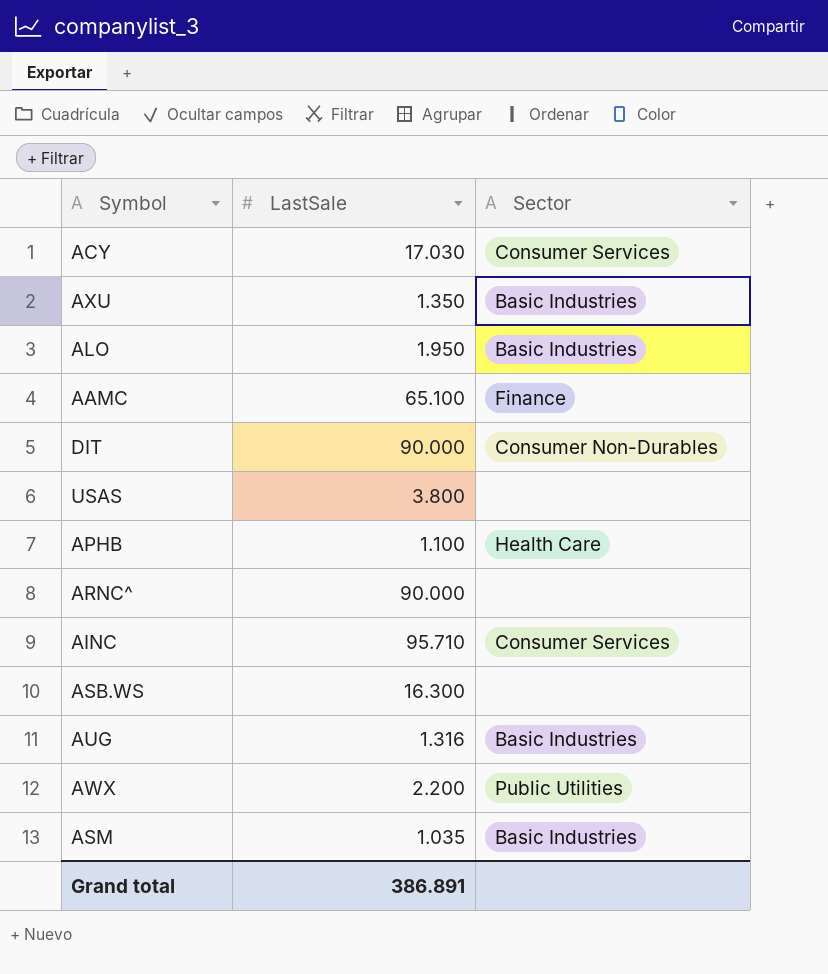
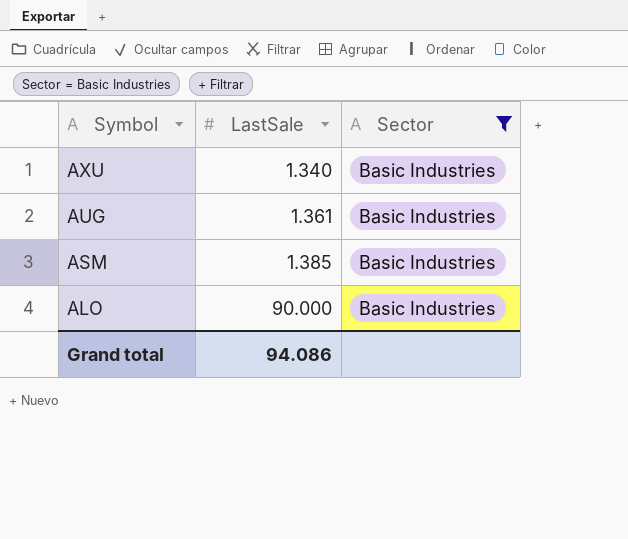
filter: none -> Sector = Basic Industries
row order: none -> Symbol descending
AXU | LastSale: 1.350 -> 1.340
AUG | LastSale: 1.316 -> 1.361
ASM | LastSale: 1.035 -> 1.385
ALO | LastSale: 1.950 -> 90.000
Grand total | LastSale: 386.891 -> 94.086

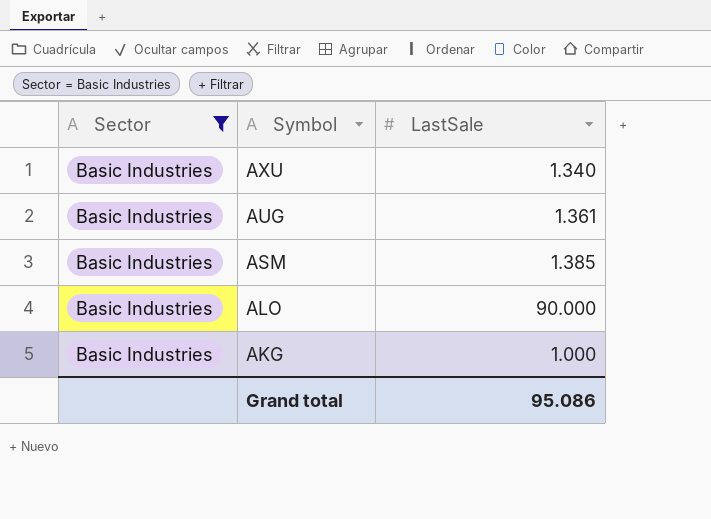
column Sector | position: 3 -> 1
row AKG: none -> Basic Industries | 1.000
Grand total | LastSale: 94.086 -> 95.086

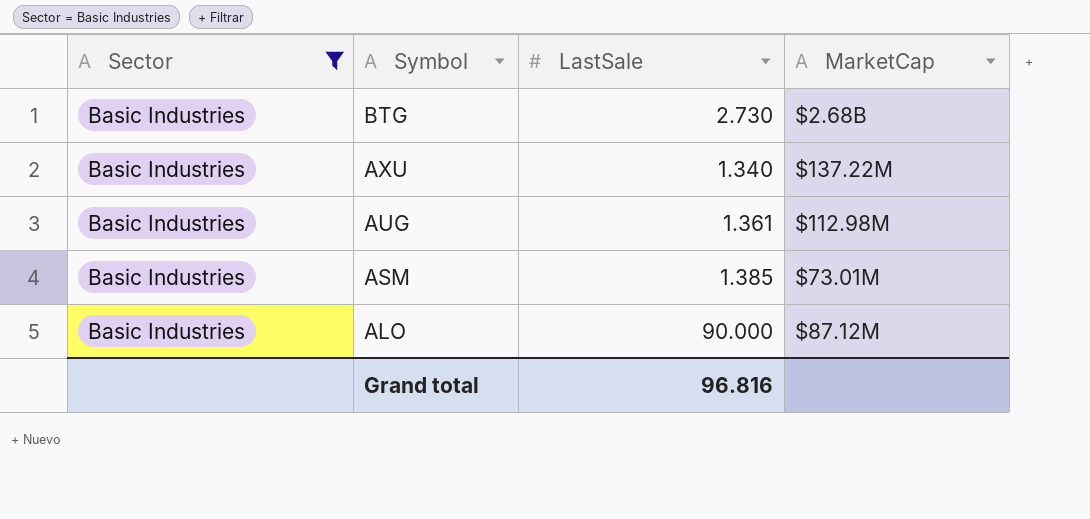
column MarketCap | position: none -> 4
row AKG: Basic Industries | 1.000 -> none
row BTG: none -> Basic Industries | 2.730 | $2.68B
Grand total | LastSale: 95.086 -> 96.816

